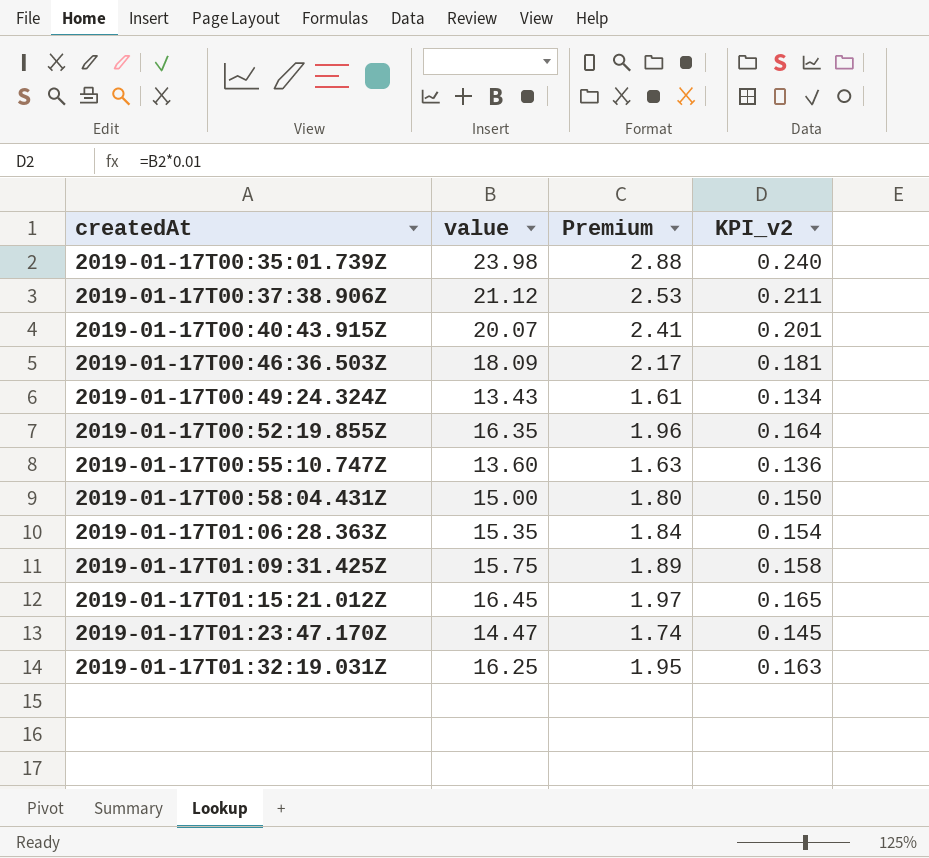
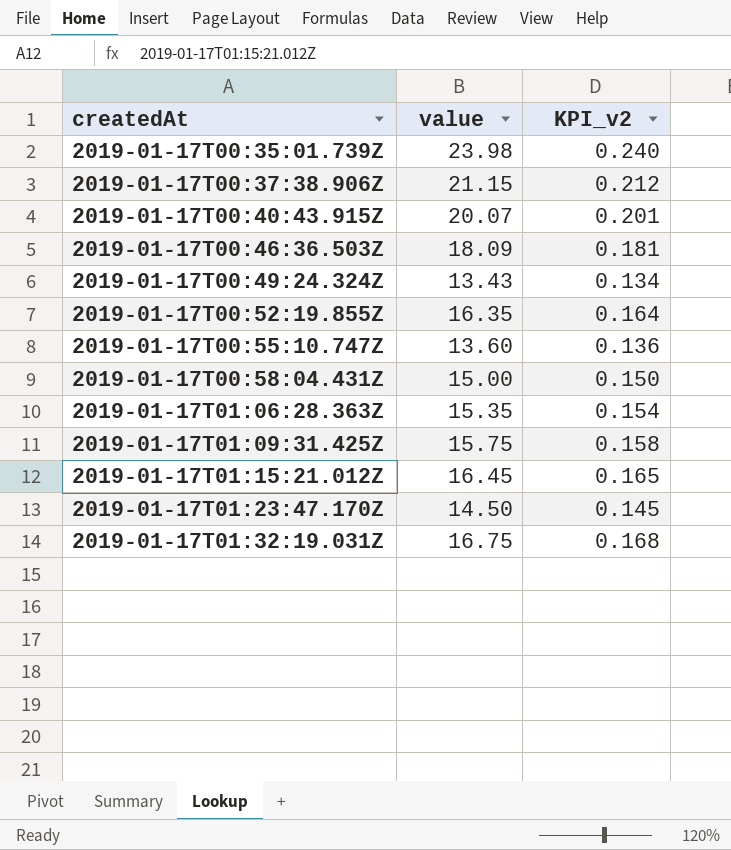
column Premium | formula: [value] * 0.12 -> none
2019-01-17T00:37:38.906Z | value: 21.12 -> 21.15
2019-01-17T00:37:38.906Z | KPI_v2: 0.211 -> 0.212
2019-01-17T01:23:47.170Z | value: 14.47 -> 14.50
2019-01-17T01:32:19.031Z | value: 16.25 -> 16.75
2019-01-17T01:32:19.031Z | KPI_v2: 0.163 -> 0.168

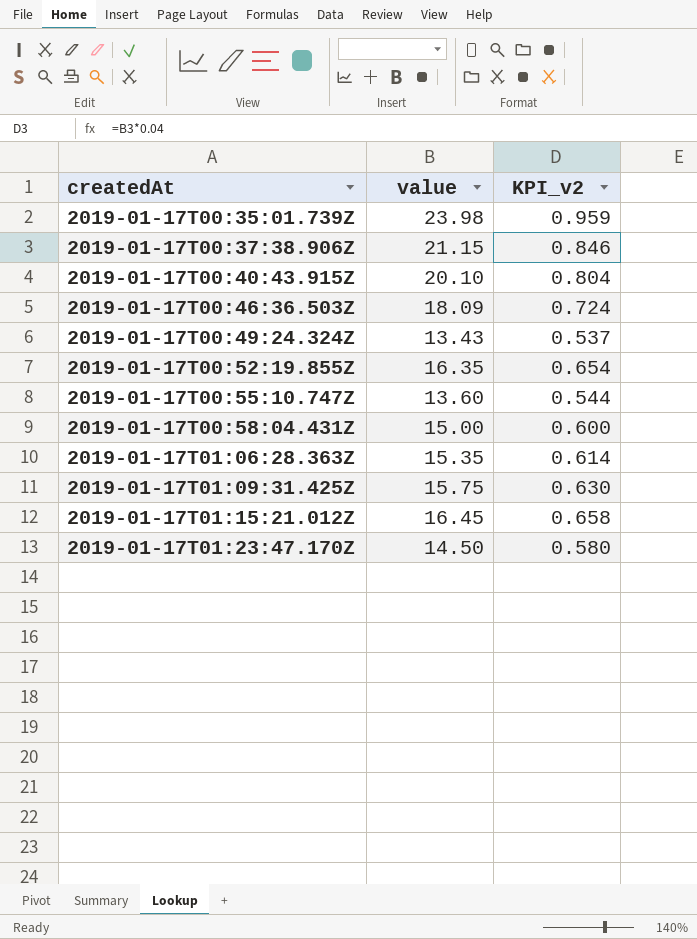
column KPI_v2 | formula: [value] * 0.01 -> [value] * 0.04
row 2019-01-17T01:32:19.031Z: 16.75 | 0.168 -> none
2019-01-17T00:40:43.915Z | value: 20.07 -> 20.10

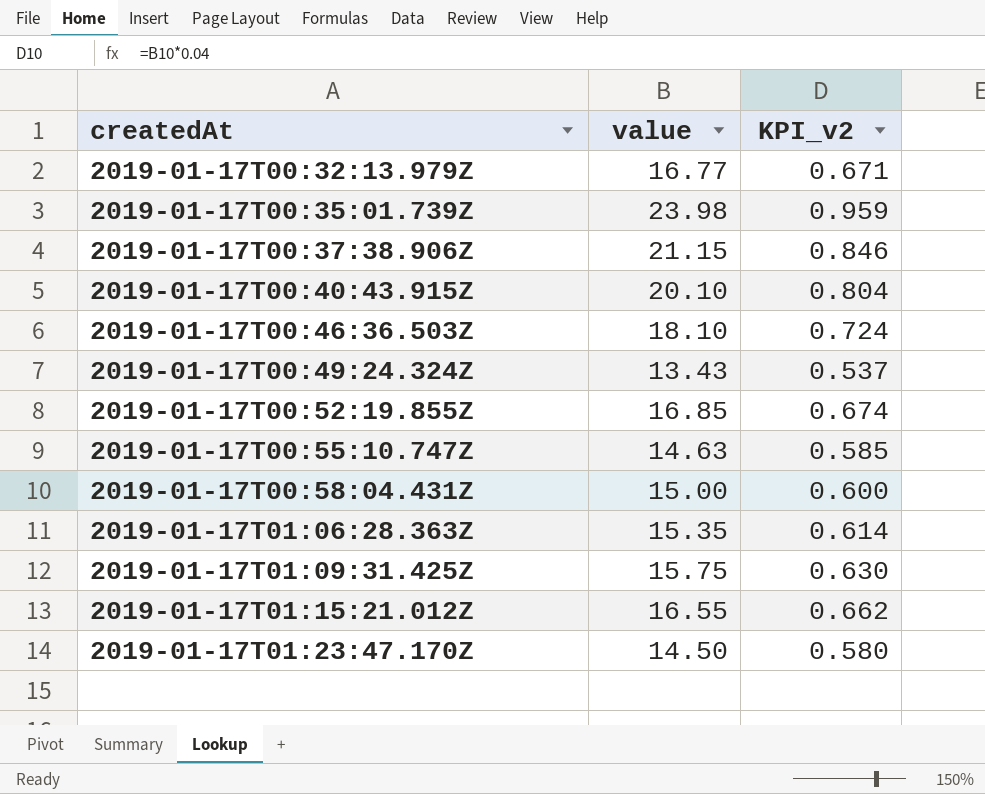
row 2019-01-17T00:32:13.979Z: none -> 16.77 | 0.671
2019-01-17T00:46:36.503Z | value: 18.09 -> 18.10
2019-01-17T00:52:19.855Z | value: 16.35 -> 16.85
2019-01-17T00:52:19.855Z | KPI_v2: 0.654 -> 0.674
2019-01-17T00:55:10.747Z | value: 13.60 -> 14.63
2019-01-17T00:55:10.747Z | KPI_v2: 0.544 -> 0.585
2019-01-17T01:15:21.012Z | value: 16.45 -> 16.55
2019-01-17T01:15:21.012Z | KPI_v2: 0.658 -> 0.662

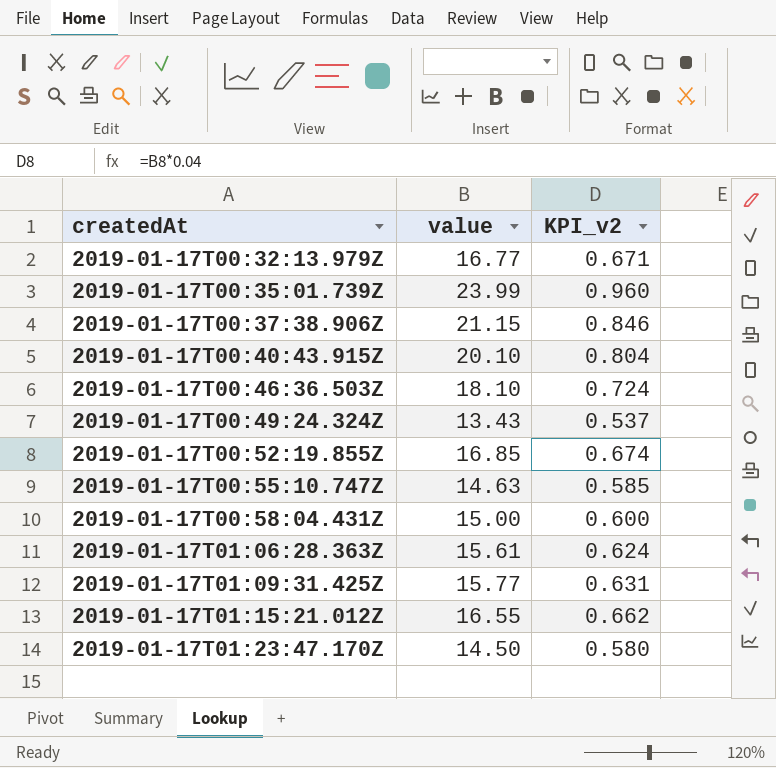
2019-01-17T00:35:01.739Z | value: 23.98 -> 23.99
2019-01-17T00:35:01.739Z | KPI_v2: 0.959 -> 0.960
2019-01-17T01:06:28.363Z | value: 15.35 -> 15.61
2019-01-17T01:06:28.363Z | KPI_v2: 0.614 -> 0.624
2019-01-17T01:09:31.425Z | value: 15.75 -> 15.77
2019-01-17T01:09:31.425Z | KPI_v2: 0.630 -> 0.631

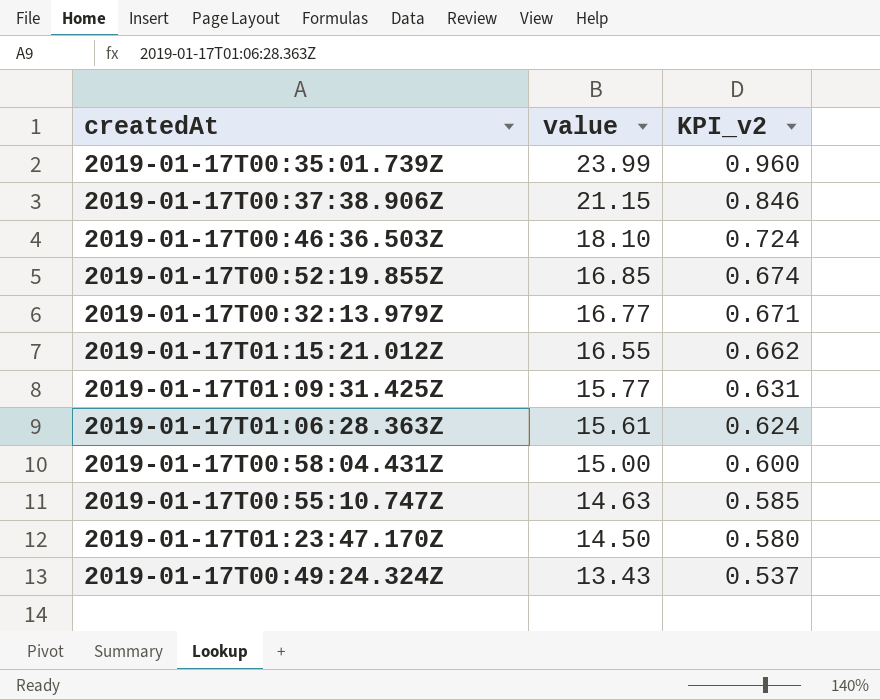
row order: createdAt ascending -> value descending
row 2019-01-17T00:40:43.915Z: 20.10 | 0.804 -> none

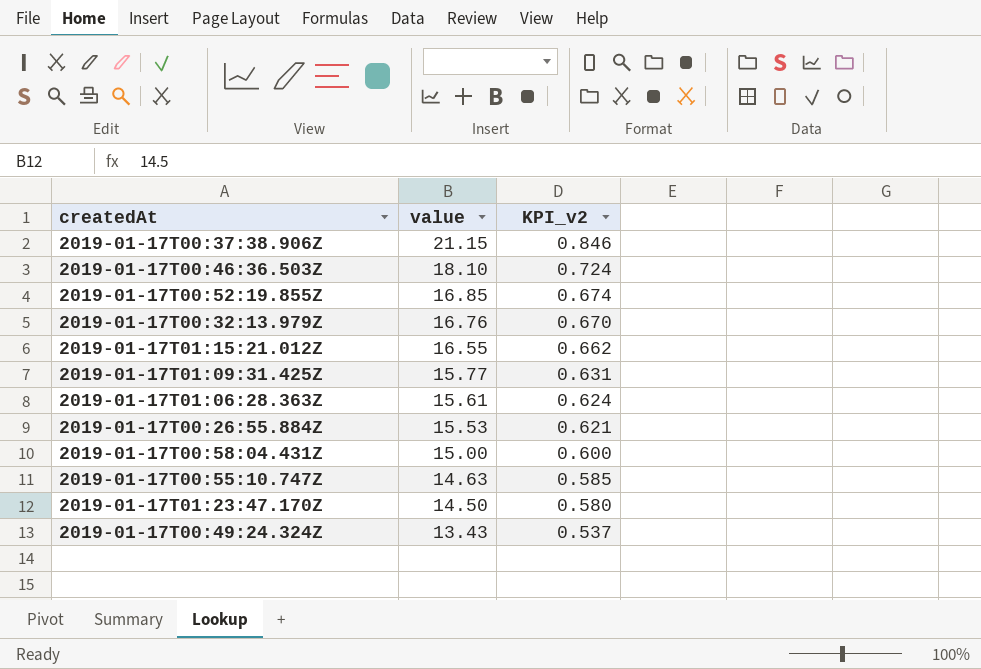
row 2019-01-17T00:35:01.739Z: 23.99 | 0.960 -> none
2019-01-17T00:32:13.979Z | value: 16.77 -> 16.76
2019-01-17T00:32:13.979Z | KPI_v2: 0.671 -> 0.670
row 2019-01-17T00:26:55.884Z: none -> 15.53 | 0.621

